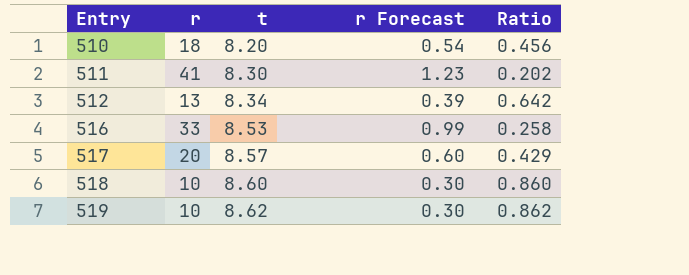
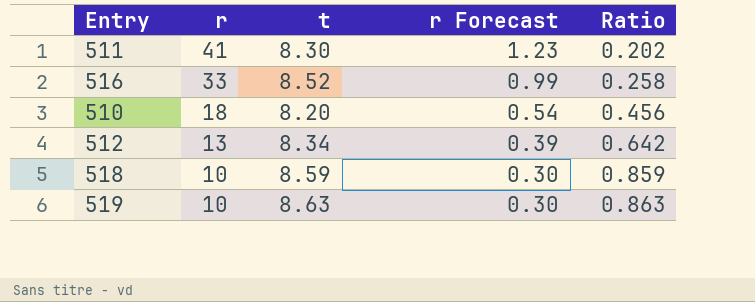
row order: Entry ascending -> r descending
row 517: 20 | 8.57 | 0.60 | 0.429 -> none
516 | t: 8.53 -> 8.52
518 | t: 8.60 -> 8.59
518 | Ratio: 0.860 -> 0.859
519 | t: 8.62 -> 8.63
519 | Ratio: 0.862 -> 0.863

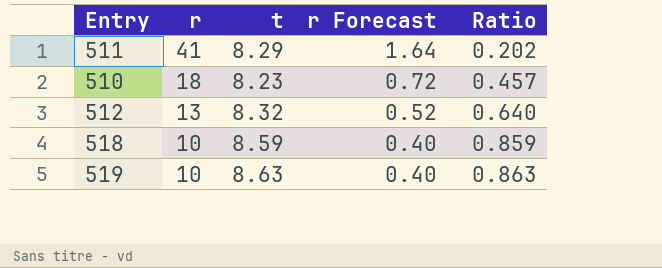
column r Forecast | formula: [r] * 0.03 -> [r] * 0.04
row 516: 33 | 8.52 | 0.99 | 0.258 -> none
511 | t: 8.30 -> 8.29
510 | t: 8.20 -> 8.23
510 | Ratio: 0.456 -> 0.457
512 | t: 8.34 -> 8.32
512 | Ratio: 0.642 -> 0.640

